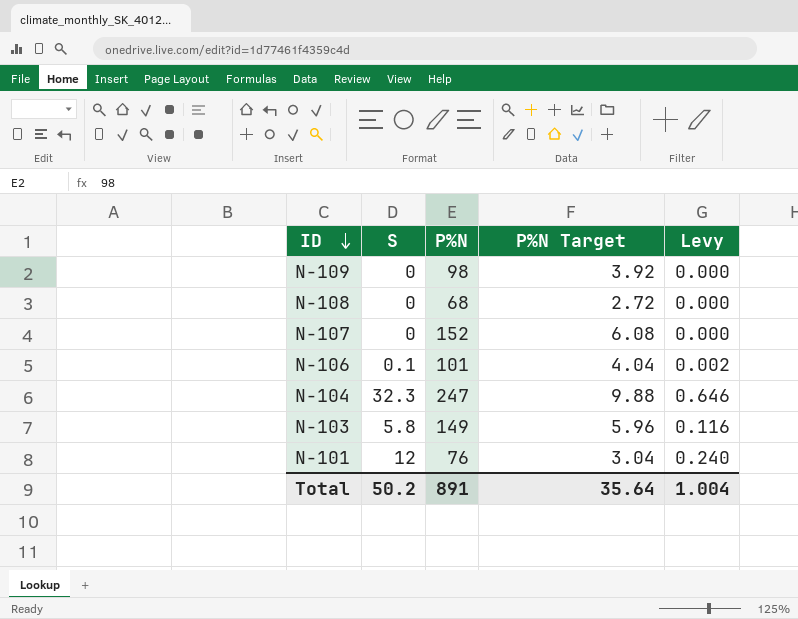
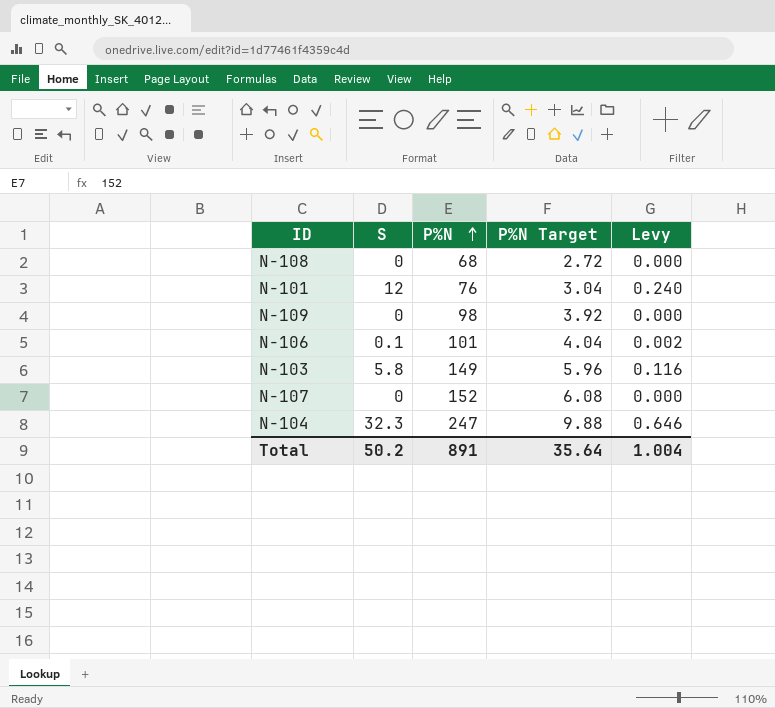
row order: ID descending -> P%N ascending

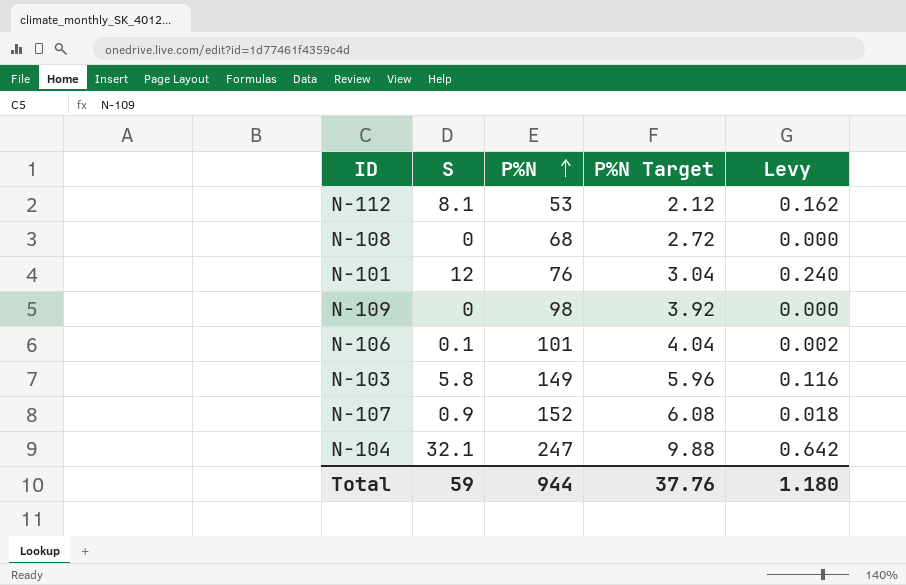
row N-112: none -> 8.1 | 53 | 2.12 | 0.162
N-107 | S: 0 -> 0.9
N-107 | Levy: 0.000 -> 0.018
N-104 | S: 32.3 -> 32.1
N-104 | Levy: 0.646 -> 0.642
Total | S: 50.2 -> 59
Total | P%N: 891 -> 944
Total | P%N Target: 35.64 -> 37.76
Total | Levy: 1.004 -> 1.180

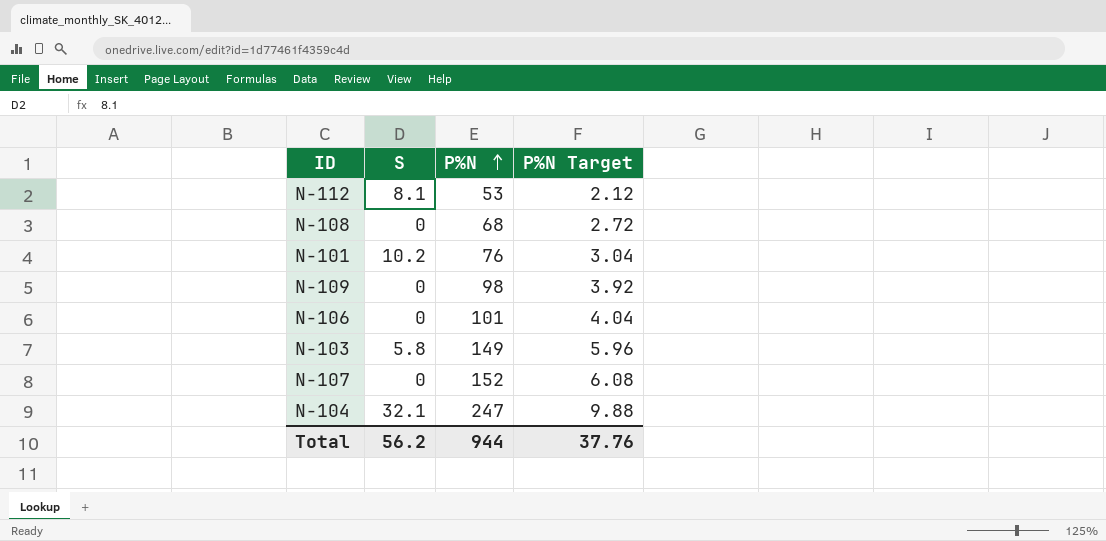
column Levy | formula: [S] * 0.02 -> none
N-101 | S: 12 -> 10.2
N-106 | S: 0.1 -> 0
N-107 | S: 0.9 -> 0
Total | S: 59 -> 56.2

